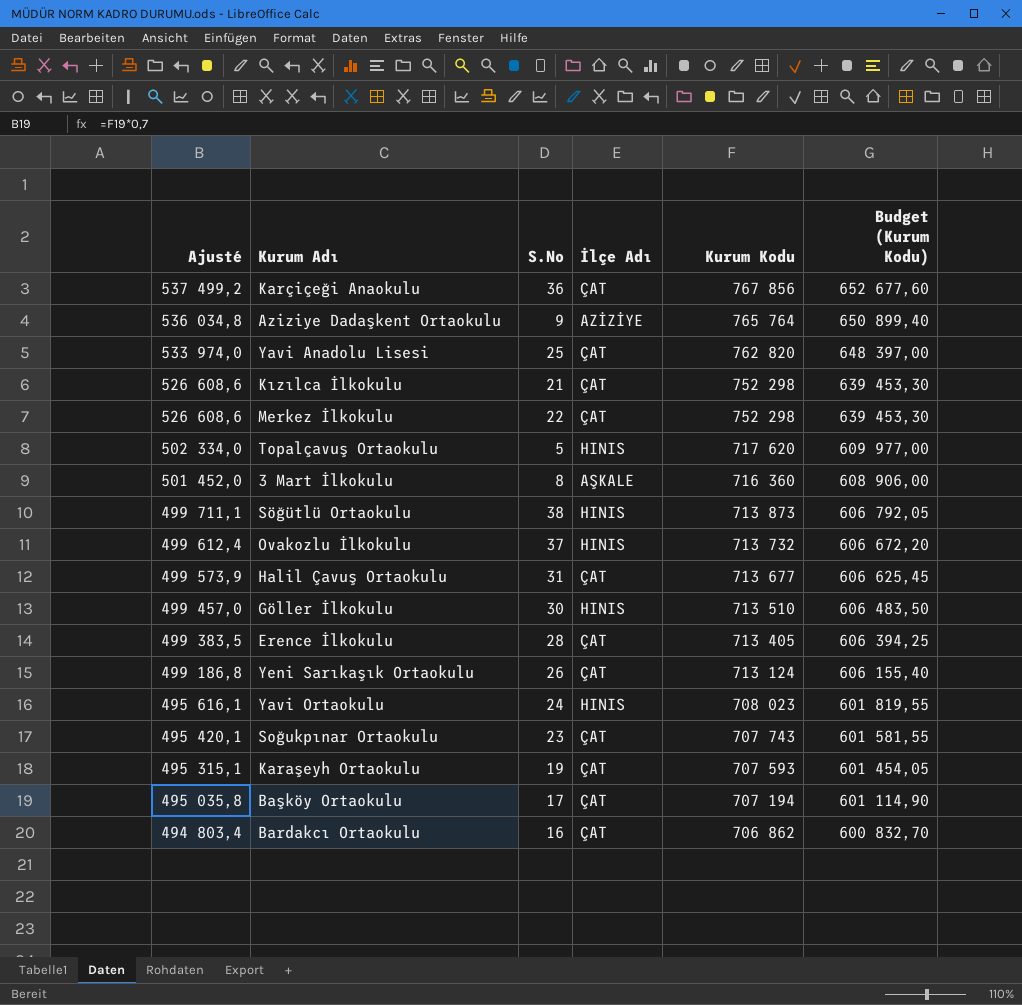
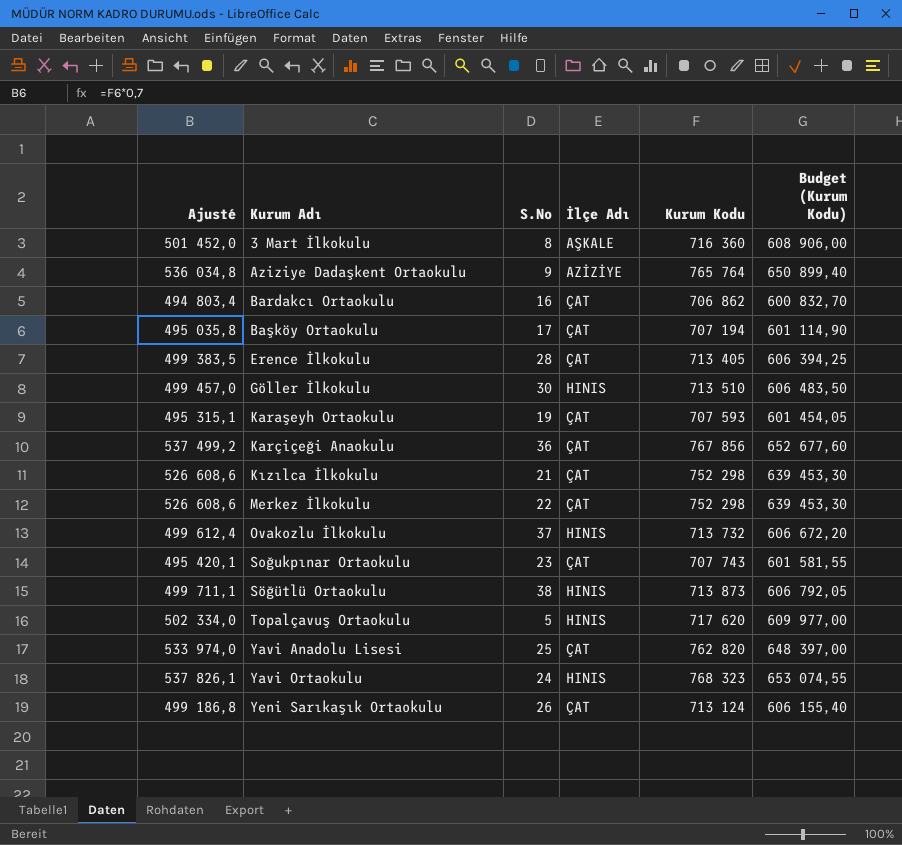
row order: Ajusté descending -> Kurum Adı ascending
row Halil Çavuş Ortaokulu: 499 573,9 | 31 | ÇAT | 713 677 | 606 625,45 -> none
Yavi Ortaokulu | Ajusté: 495 616,1 -> 537 826,1
Yavi Ortaokulu | Kurum Kodu: 708 023 -> 768 323
Yavi Ortaokulu | Budget (Kurum Kodu): 601 819,55 -> 653 074,55

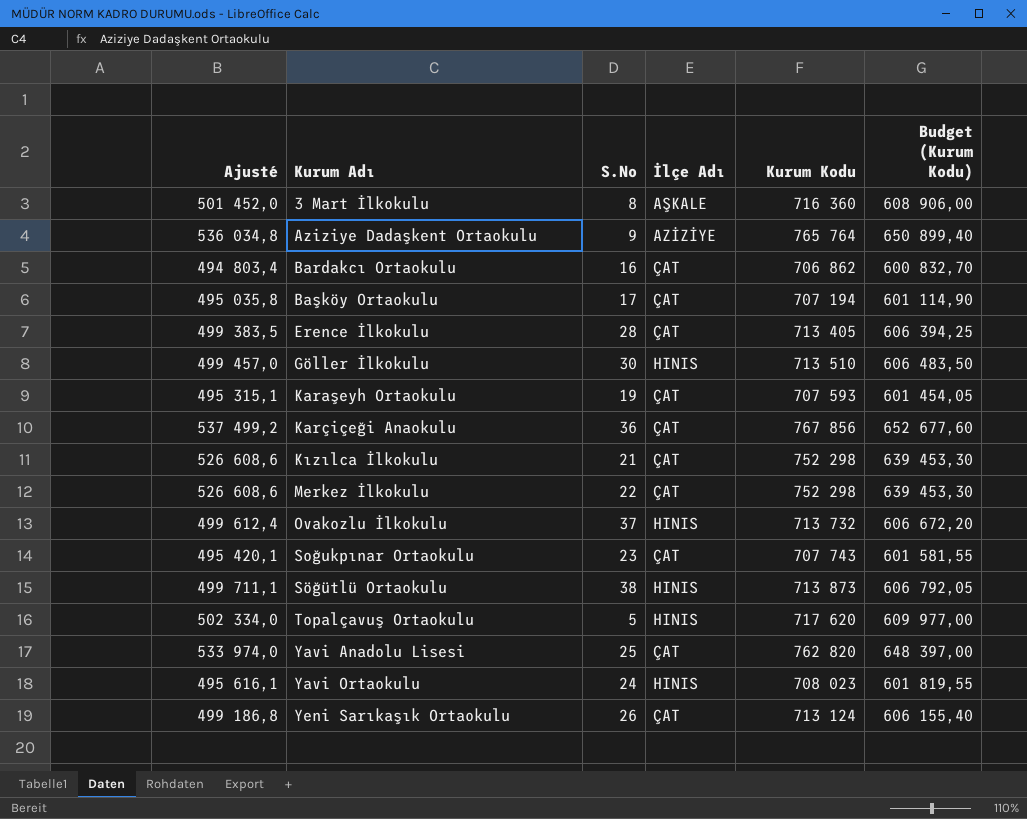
Yavi Ortaokulu | Ajusté: 537 826,1 -> 495 616,1
Yavi Ortaokulu | Kurum Kodu: 768 323 -> 708 023
Yavi Ortaokulu | Budget (Kurum Kodu): 653 074,55 -> 601 819,55

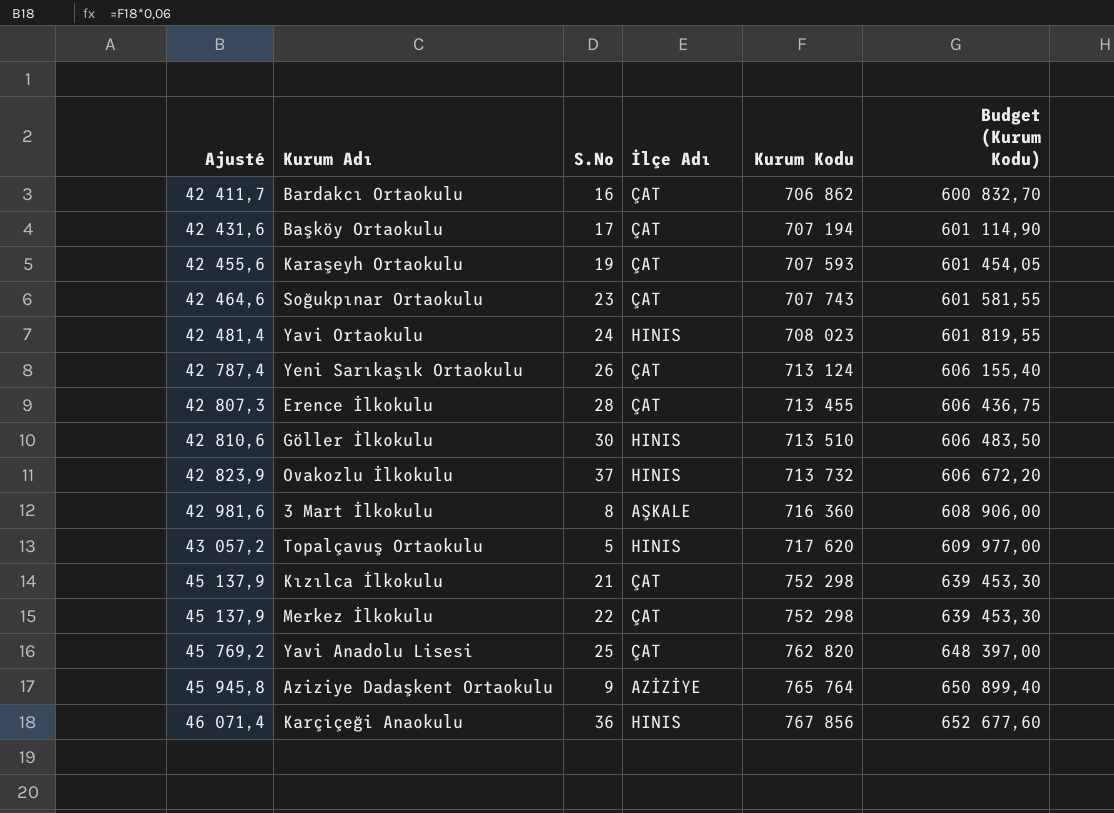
row order: Kurum Adı ascending -> Ajusté ascending
column Ajusté | formula: [Kurum Kodu] * 0,7 -> [Kurum Kodu] * 0,06
row Söğütlü Ortaokulu: 499 711,1 | 38 | HINIS | 713 873 | 606 792,05 -> none
Erence İlkokulu | Kurum Kodu: 713 405 -> 713 455
Erence İlkokulu | Budget (Kurum Kodu): 606 394,25 -> 606 436,75
Karçiçeği Anaokulu | İlçe Adı: ÇAT -> HINIS

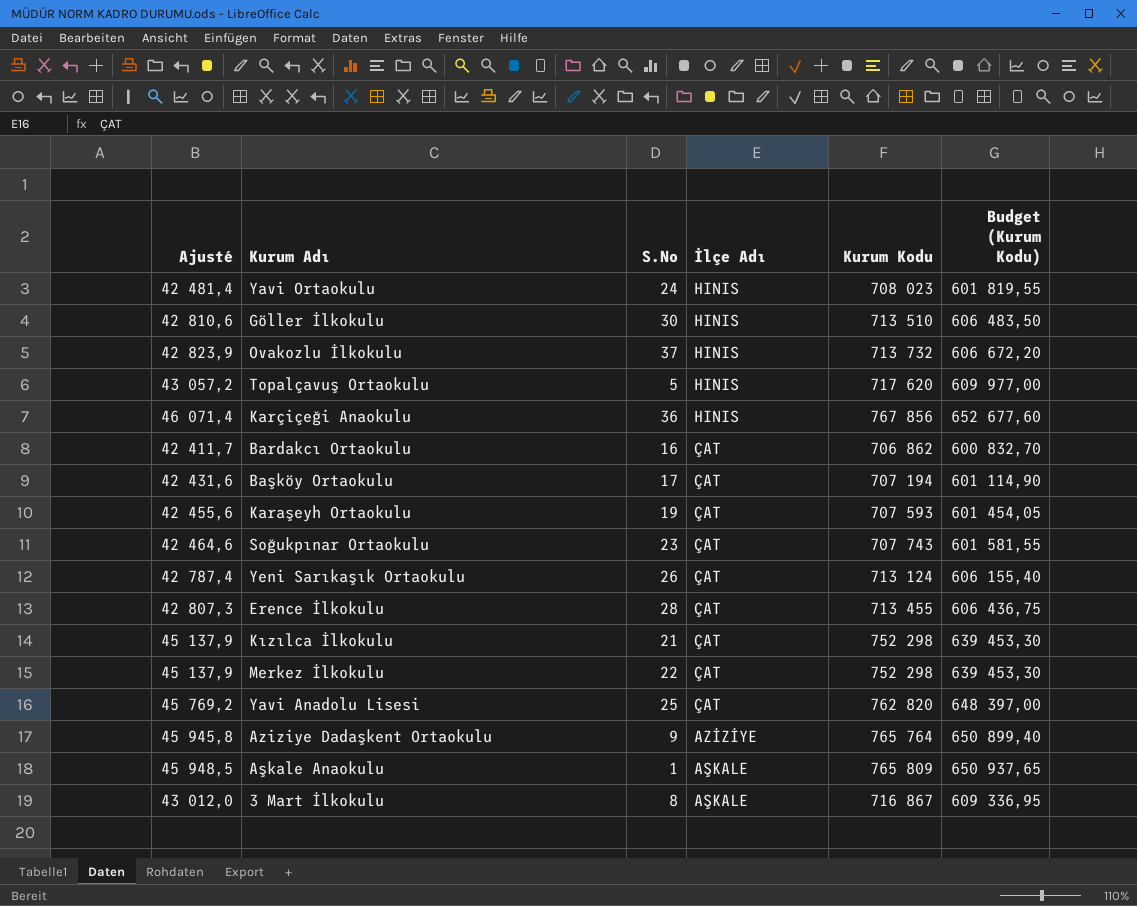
row order: Ajusté ascending -> İlçe Adı descending
row Aşkale Anaokulu: none -> 45 948,5 | 1 | AŞKALE | 765 809 | 650 937,65
3 Mart İlkokulu | Ajusté: 42 981,6 -> 43 012,0
3 Mart İlkokulu | Kurum Kodu: 716 360 -> 716 867
3 Mart İlkokulu | Budget (Kurum Kodu): 608 906,00 -> 609 336,95

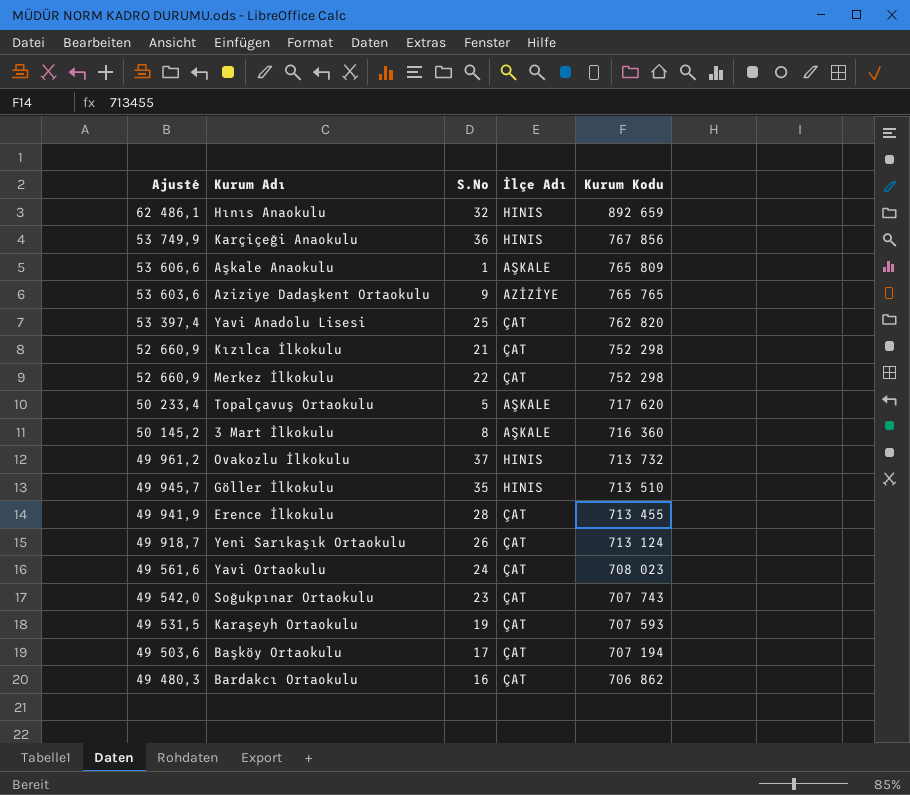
row order: İlçe Adı descending -> Ajusté descending
column Budget (Kurum Kodu) | formula: [Kurum Kodu] * 0,85 -> none
column Ajusté | formula: [Kurum Kodu] * 0,06 -> [Kurum Kodu] * 0,07
row Hınıs Anaokulu: none -> 62 486,1 | 32 | HINIS | 892 659
Aziziye Dadaşkent Ortaokulu | Kurum Kodu: 765 764 -> 765 765
Topalçavuş Ortaokulu | İlçe Adı: HINIS -> AŞKALE
3 Mart İlkokulu | Kurum Kodu: 716 867 -> 716 360
Göller İlkokulu | S.No: 30 -> 35
Yavi Ortaokulu | İlçe Adı: HINIS -> ÇAT

